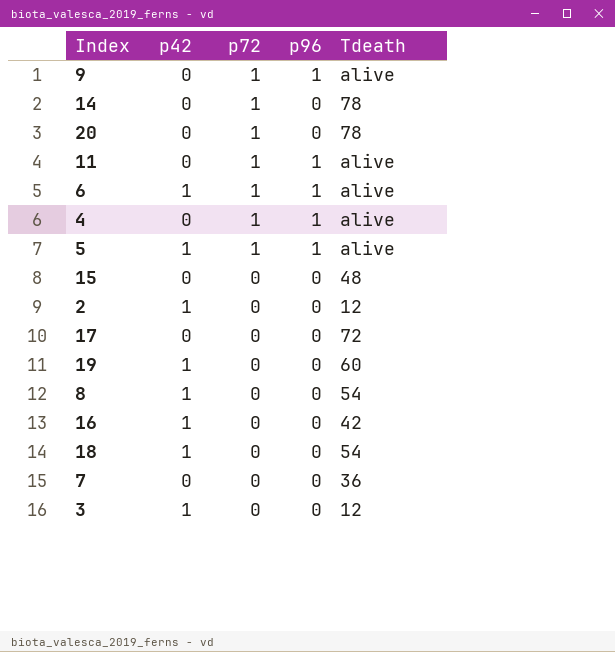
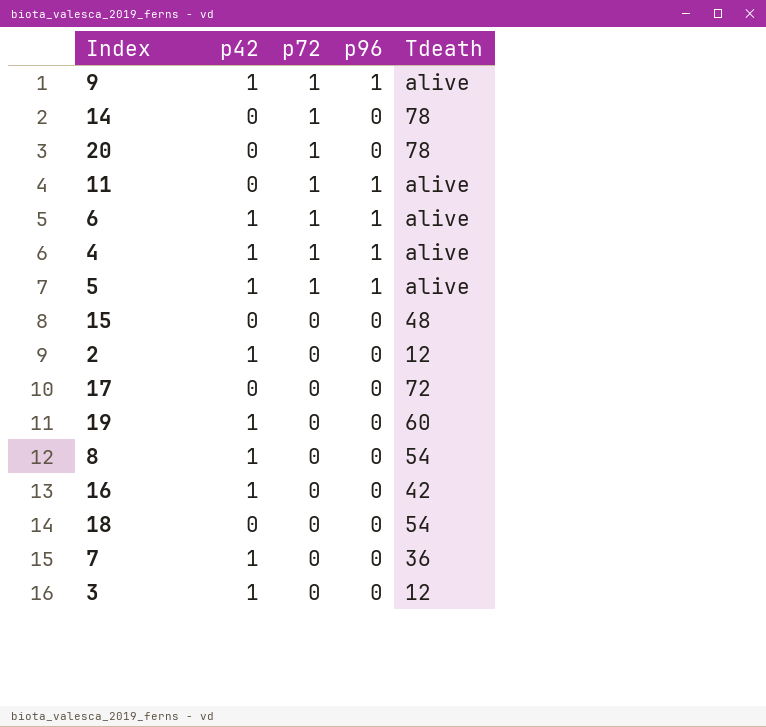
9 | p42: 0 -> 1
4 | p42: 0 -> 1
18 | p42: 1 -> 0
7 | p42: 0 -> 1

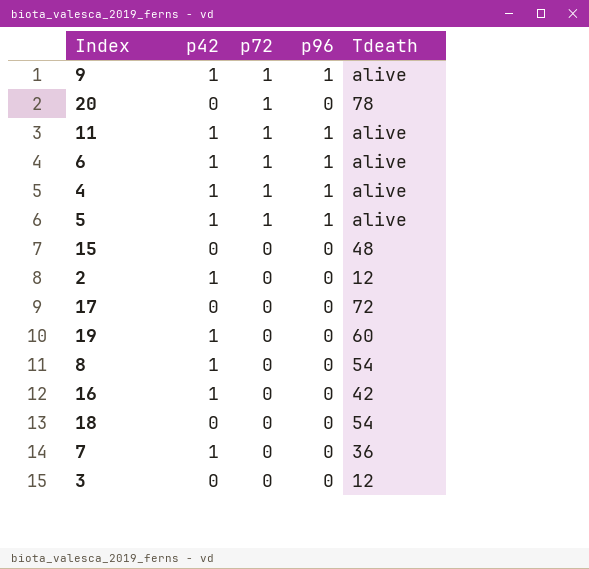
row 14: 0 | 1 | 0 | 78 -> none
11 | p42: 0 -> 1
3 | p42: 1 -> 0

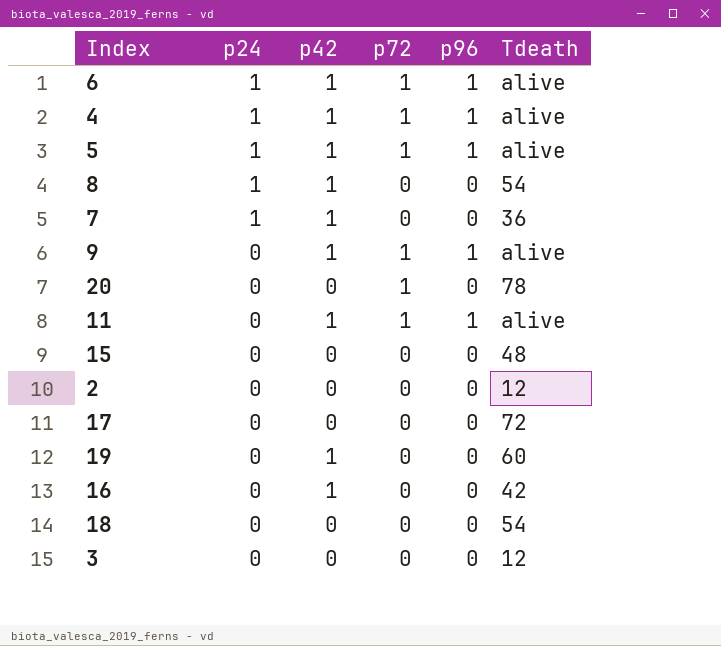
row order: p72 descending -> p24 descending
column p24 | position: none -> 2
2 | p42: 1 -> 0

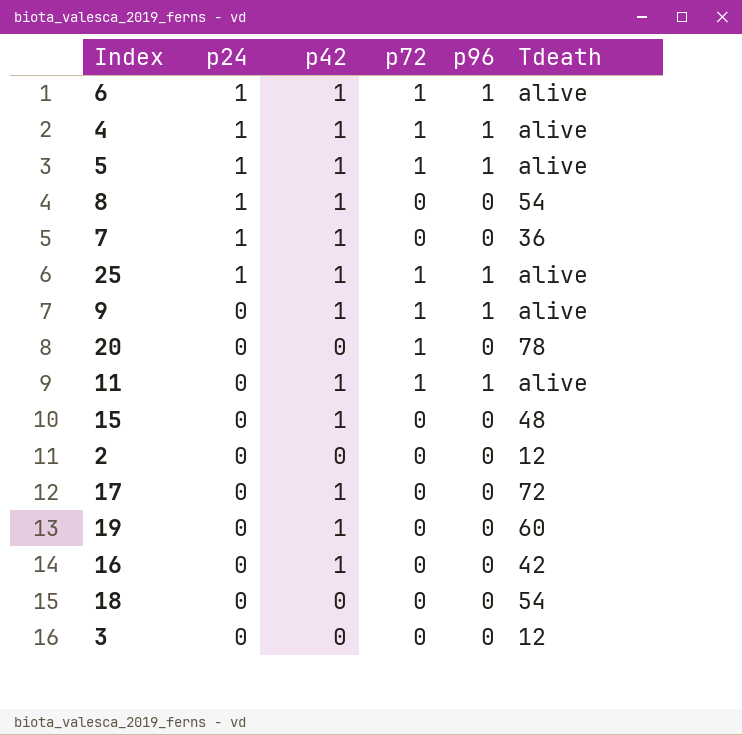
row 25: none -> 1 | 1 | 1 | 1 | alive
15 | p42: 0 -> 1
17 | p42: 0 -> 1

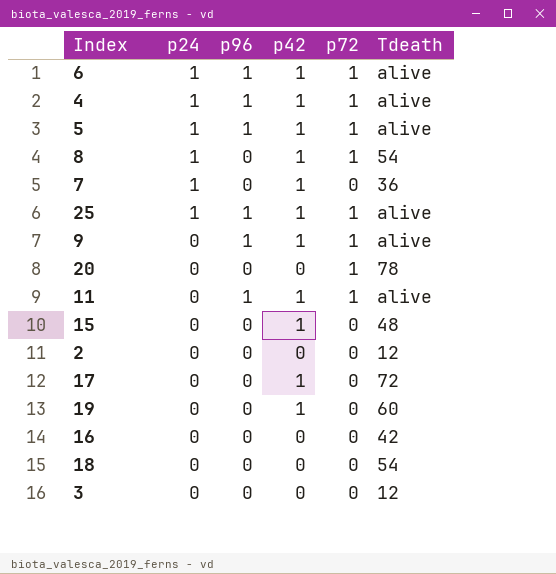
column p96 | position: 5 -> 3
8 | p72: 0 -> 1
16 | p42: 1 -> 0

